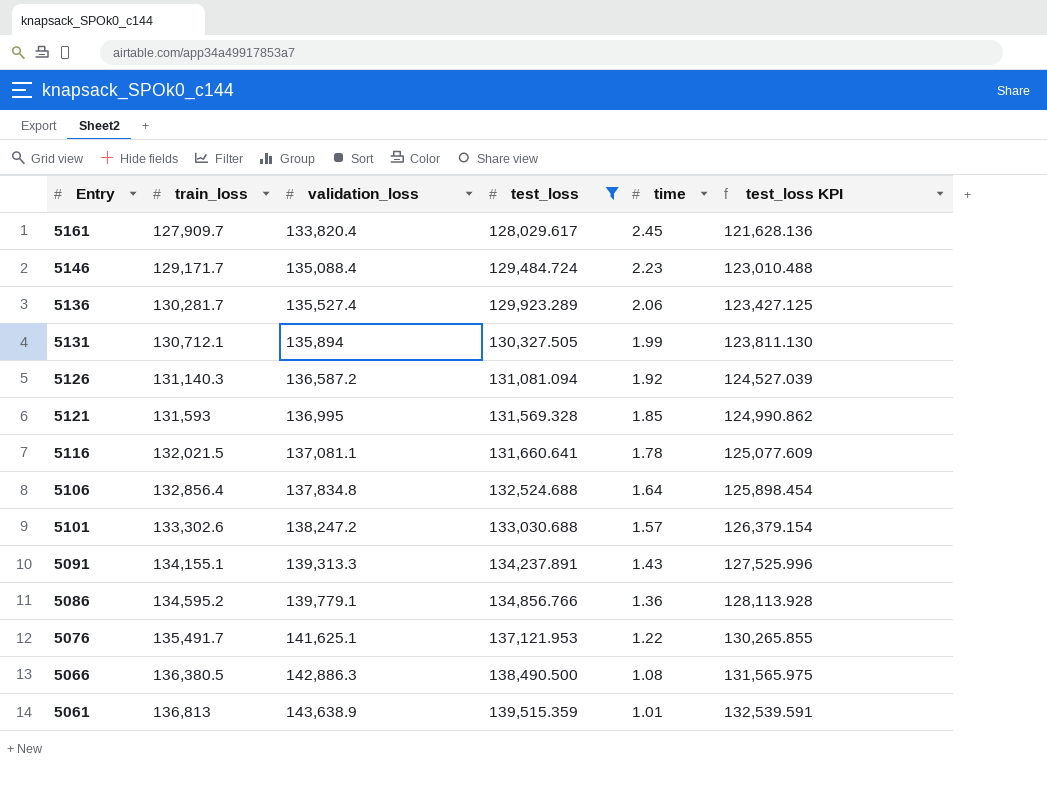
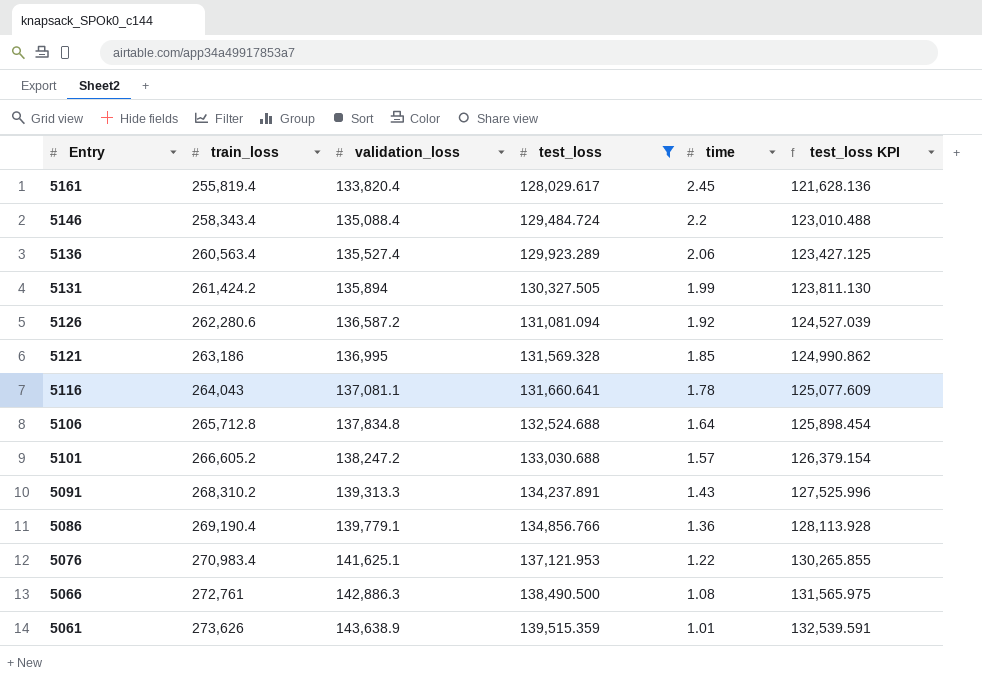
5161 | train_loss: 127,909.7 -> 255,819.4
5146 | train_loss: 129,171.7 -> 258,343.4
5146 | time: 2.23 -> 2.2
5136 | train_loss: 130,281.7 -> 260,563.4
5131 | train_loss: 130,712.1 -> 261,424.2
5126 | train_loss: 131,140.3 -> 262,280.6
5121 | train_loss: 131,593 -> 263,186
5116 | train_loss: 132,021.5 -> 264,043
5106 | train_loss: 132,856.4 -> 265,712.8
5101 | train_loss: 133,302.6 -> 266,605.2
5091 | train_loss: 134,155.1 -> 268,310.2
5086 | train_loss: 134,595.2 -> 269,190.4
5076 | train_loss: 135,491.7 -> 270,983.4
5066 | train_loss: 136,380.5 -> 272,761
5061 | train_loss: 136,813 -> 273,626

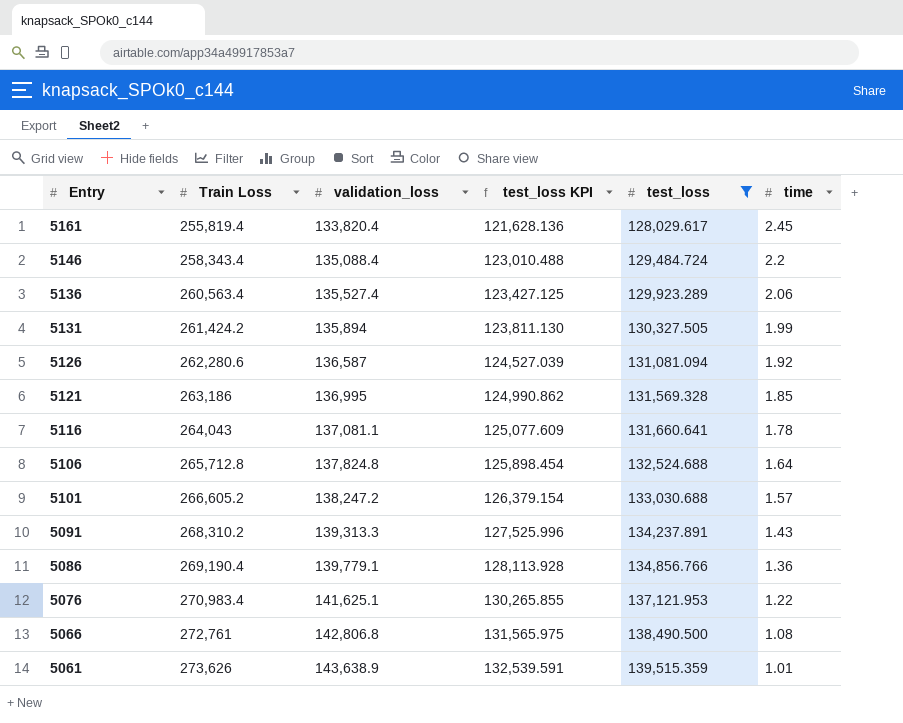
column name: train_loss -> Train Loss
column test_loss KPI | position: 6 -> 4
5126 | validation_loss: 136,587.2 -> 136,587
5106 | validation_loss: 137,834.8 -> 137,824.8
5066 | validation_loss: 142,886.3 -> 142,806.8

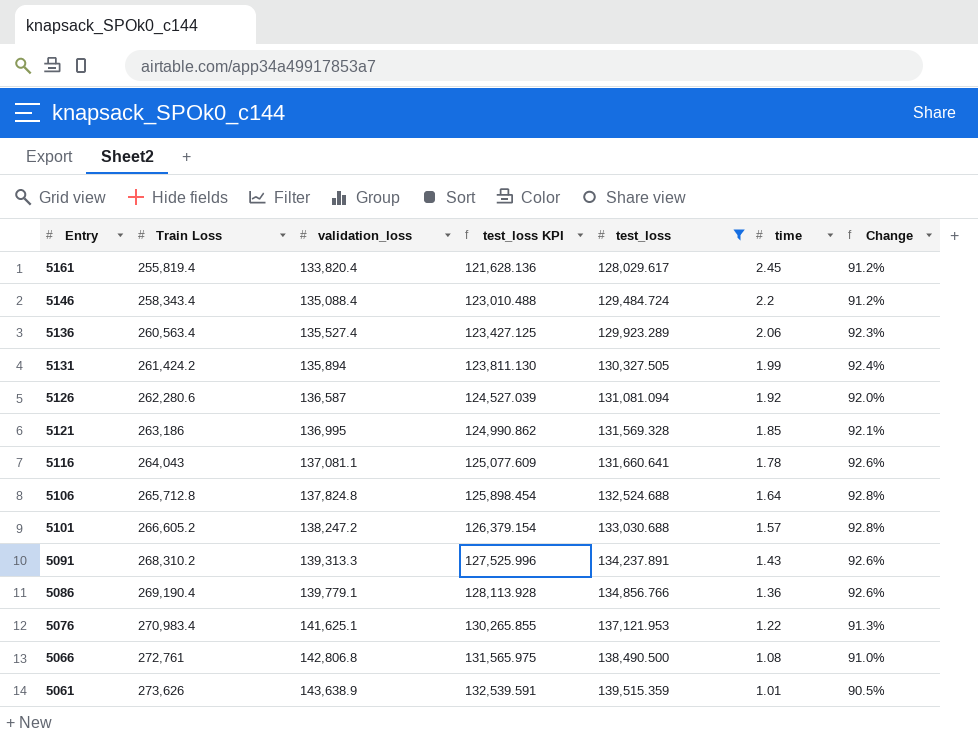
column Change | formula: none -> ([Train Loss] - [validation_loss]) / [validation_loss]

